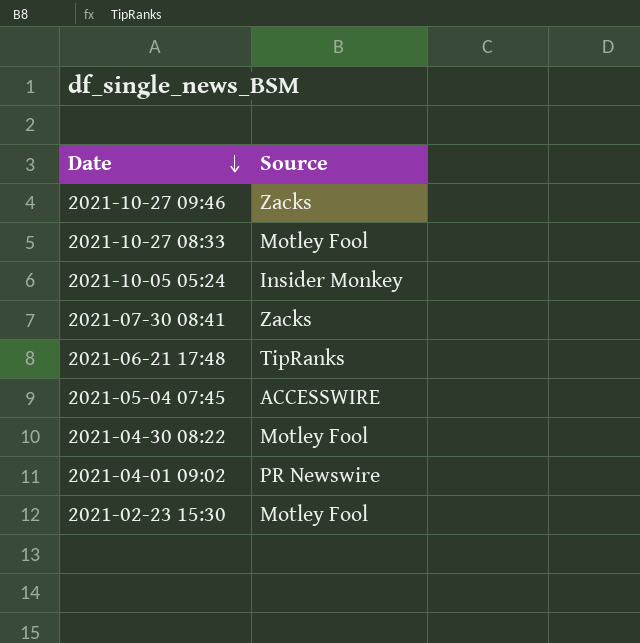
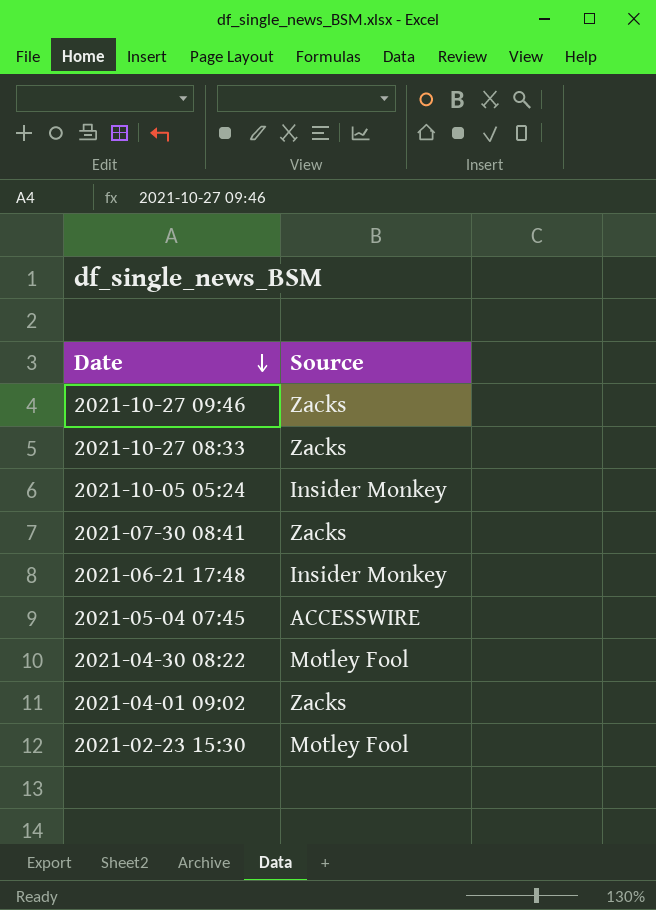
2021-10-27 08:33 | Source: Motley Fool -> Zacks
2021-06-21 17:48 | Source: TipRanks -> Insider Monkey
2021-04-01 09:02 | Source: PR Newswire -> Zacks

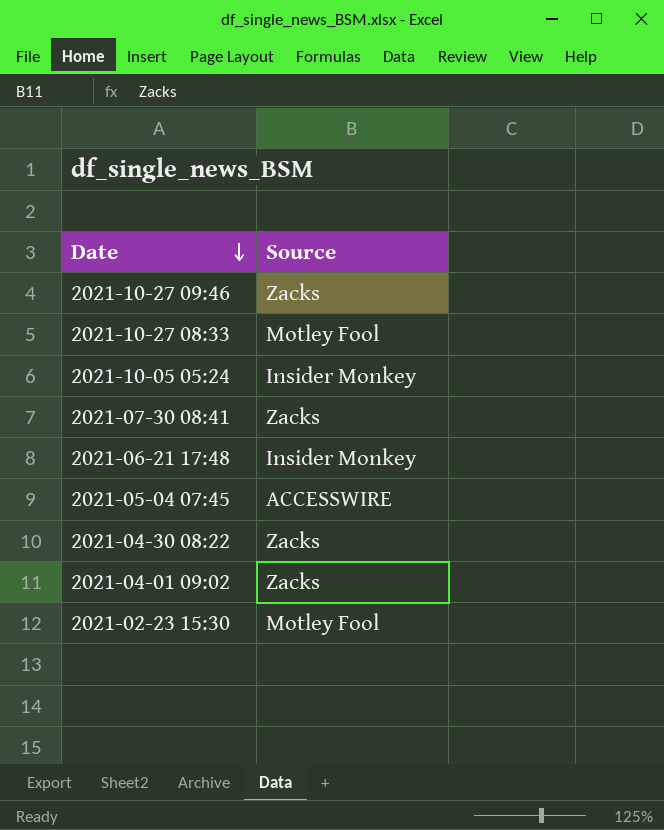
2021-10-27 08:33 | Source: Zacks -> Motley Fool
2021-04-30 08:22 | Source: Motley Fool -> Zacks

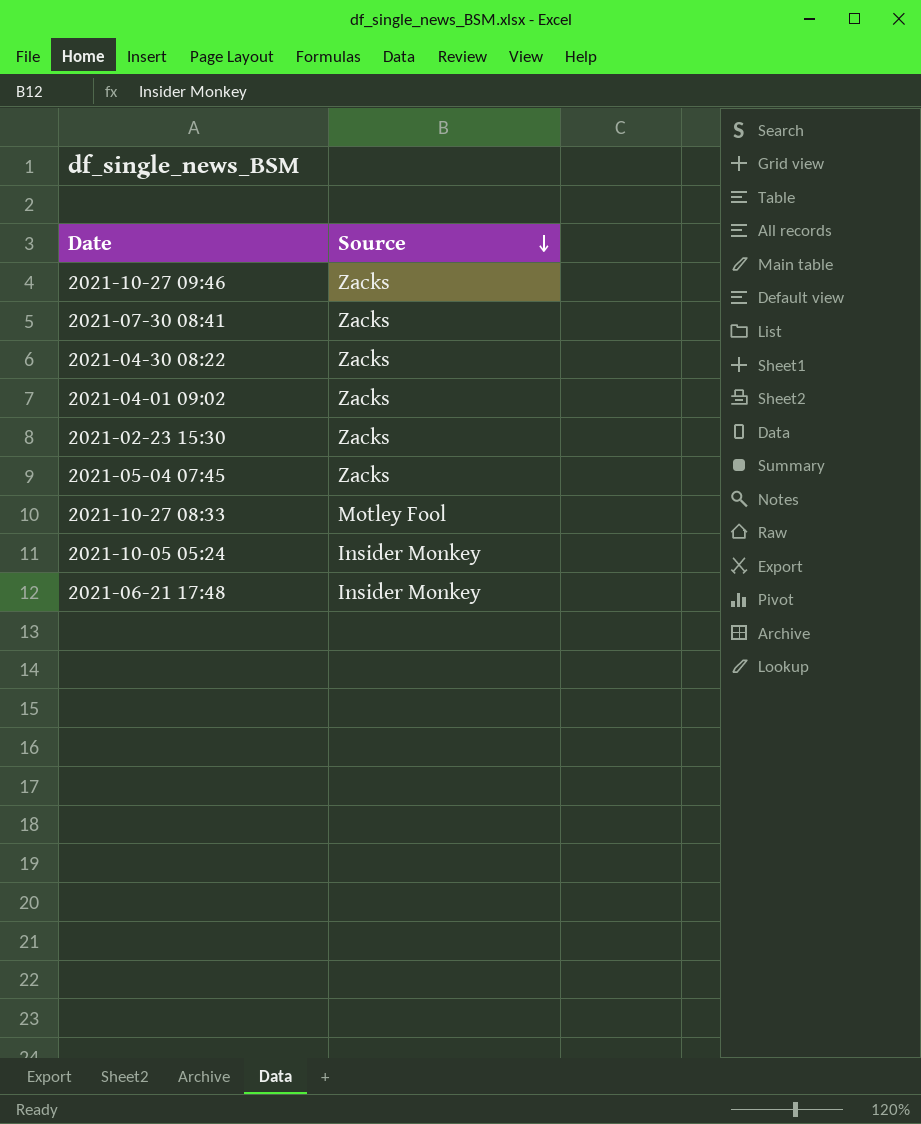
row order: Date descending -> Source descending
2021-02-23 15:30 | Source: Motley Fool -> Zacks
2021-05-04 07:45 | Source: ACCESSWIRE -> Zacks

